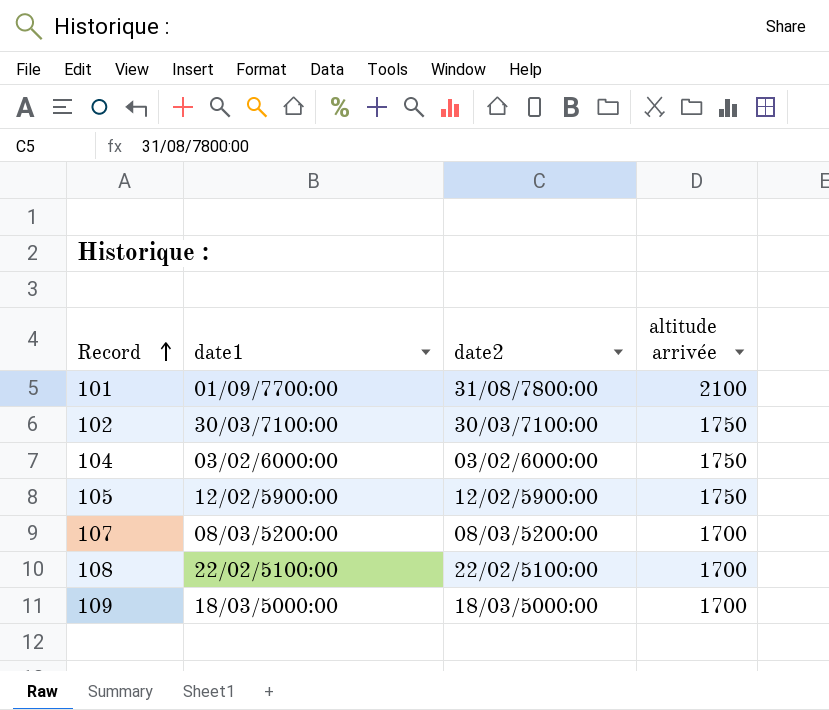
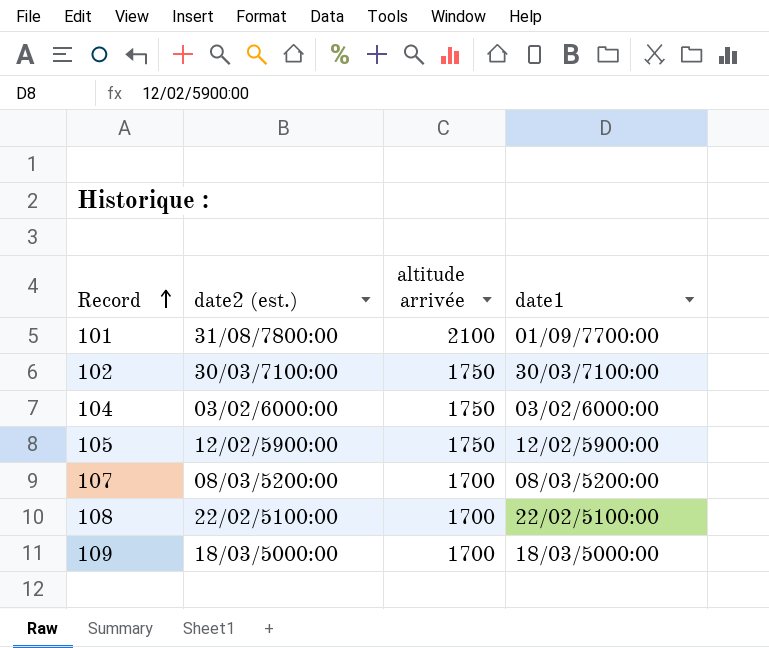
column name: date2 -> date2 (est.)
column date1 | position: 2 -> 4

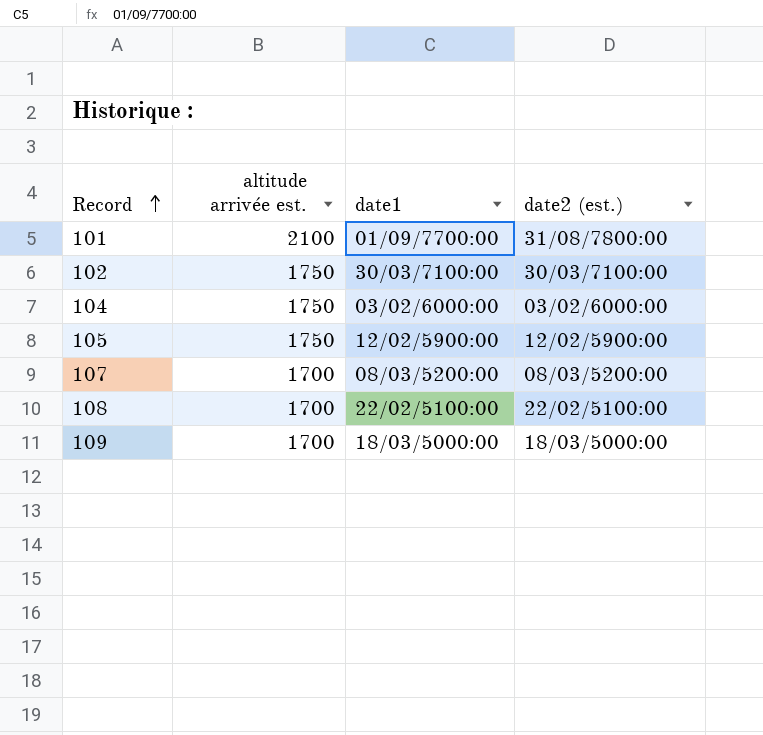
column name: altitude arrivée -> altitude arrivée est.
column date2 (est.) | position: 2 -> 4

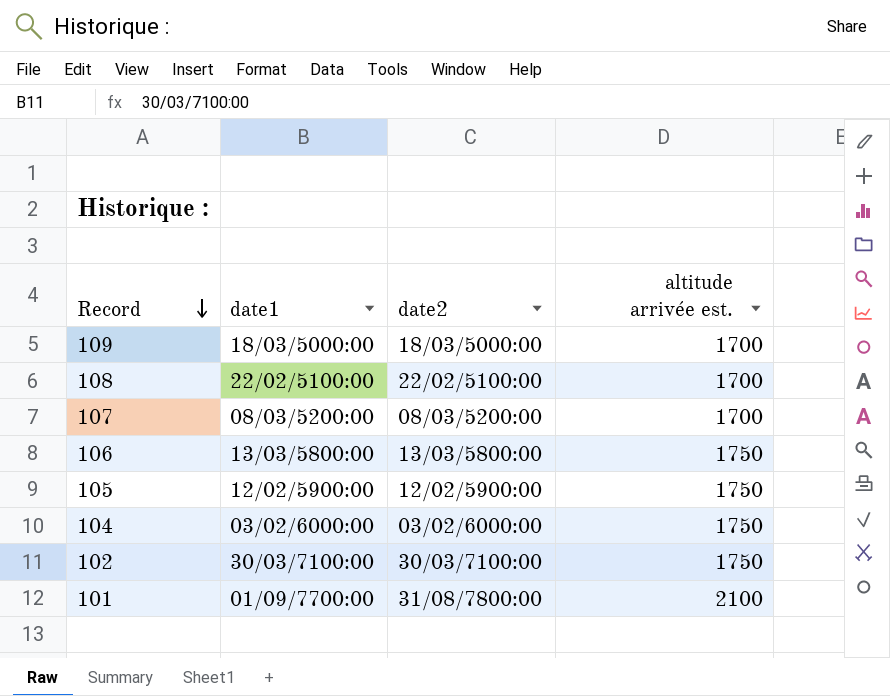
row order: Record ascending -> Record descending
column name: date2 (est.) -> date2
column altitude arrivée est. | position: 2 -> 4
row 106: none -> 13/03/5800:00 | 13/03/5800:00 | 1750

